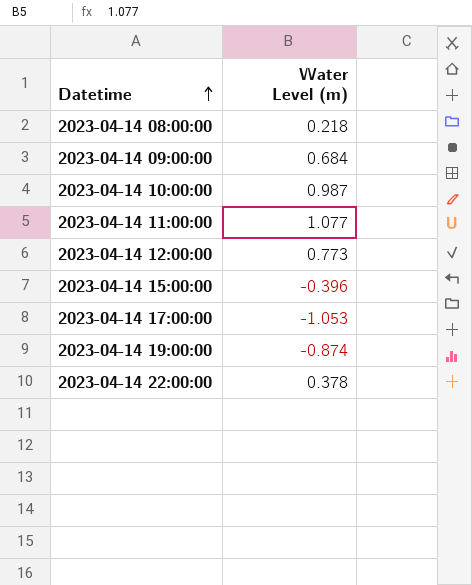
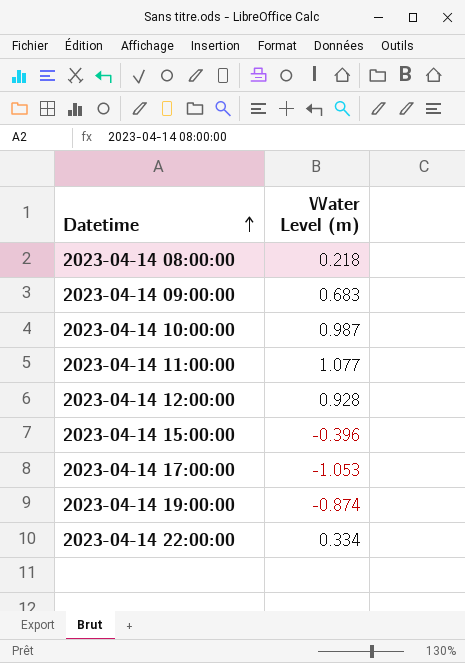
2023-04-14 09:00:00 | Water Level (m): 0.684 -> 0.683
2023-04-14 12:00:00 | Water Level (m): 0.773 -> 0.928
2023-04-14 22:00:00 | Water Level (m): 0.378 -> 0.334

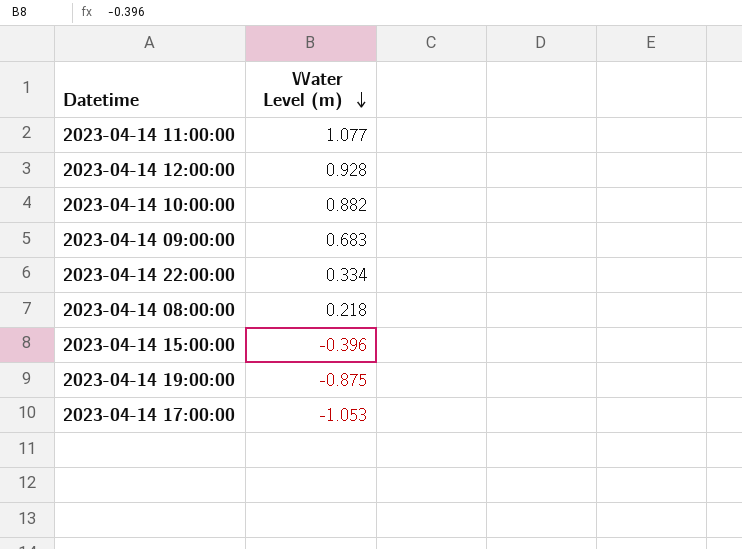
row order: Datetime ascending -> Water Level (m) descending
2023-04-14 10:00:00 | Water Level (m): 0.987 -> 0.882
2023-04-14 19:00:00 | Water Level (m): -0.874 -> -0.875

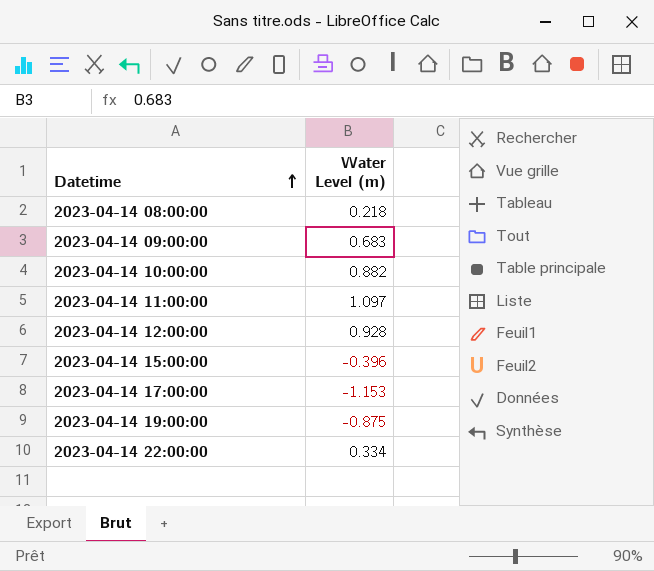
row order: Water Level (m) descending -> Datetime ascending
2023-04-14 11:00:00 | Water Level (m): 1.077 -> 1.097
2023-04-14 17:00:00 | Water Level (m): -1.053 -> -1.153

